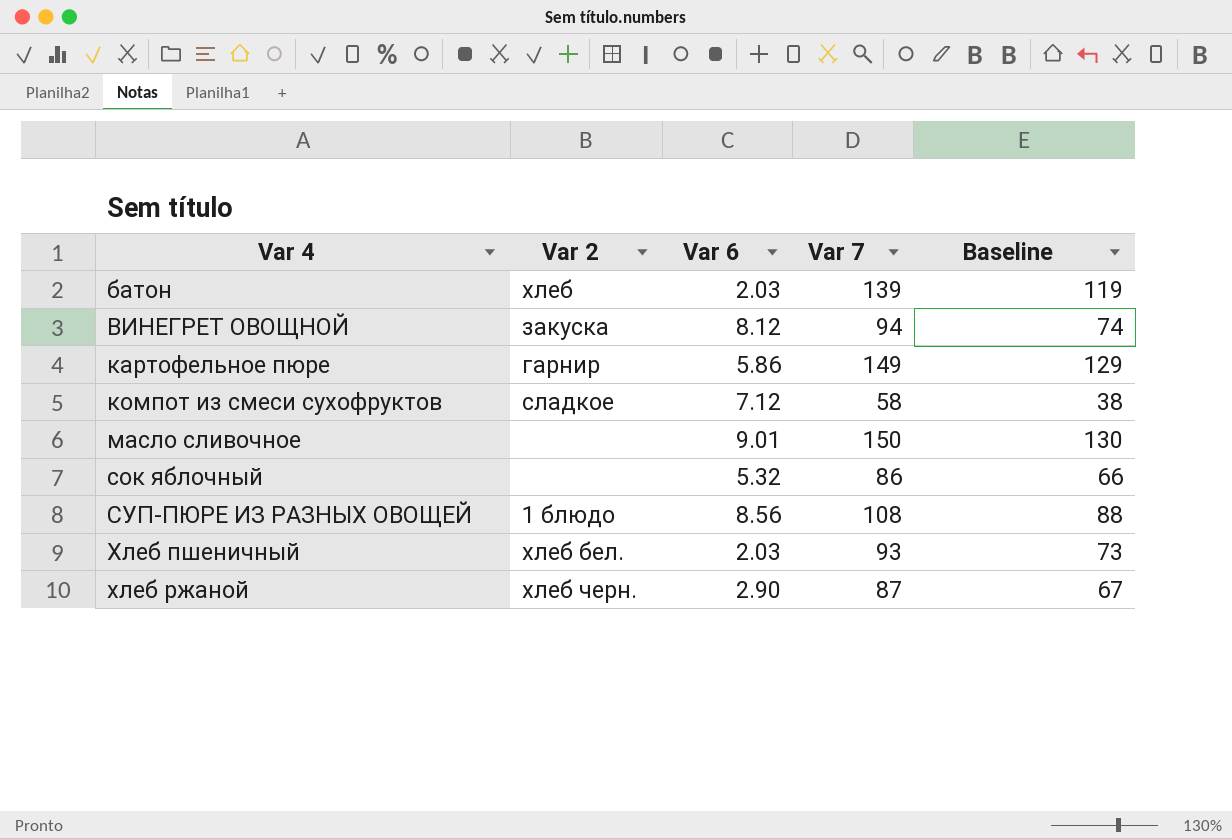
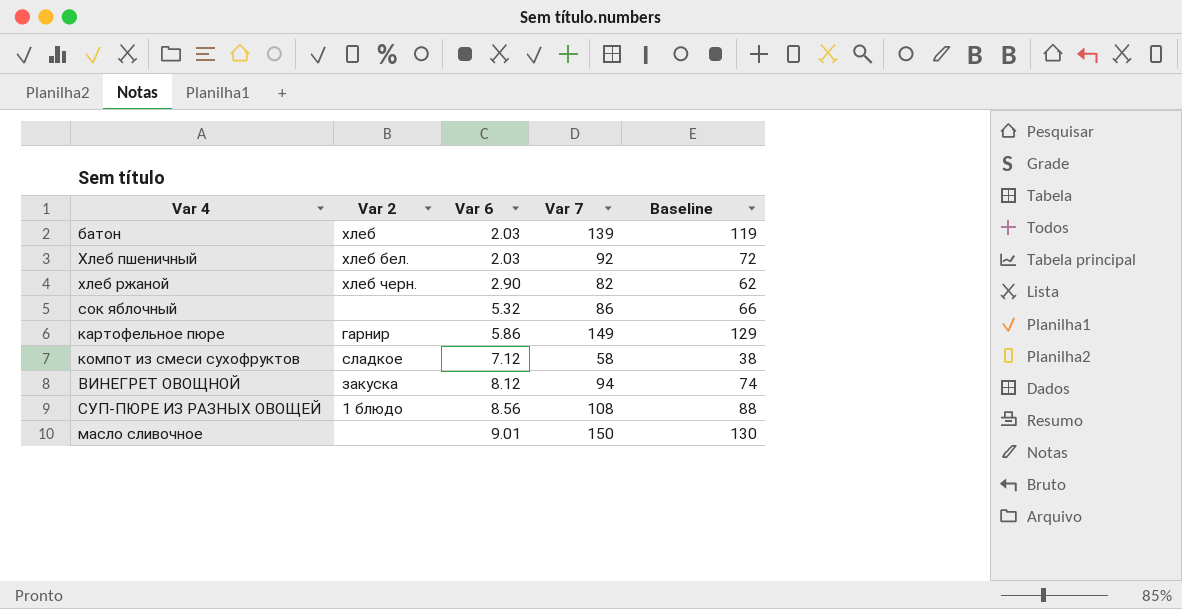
row order: Var 4 ascending -> Var 6 ascending
Хлеб пшеничный | Var 7: 93 -> 92
Хлеб пшеничный | Baseline: 73 -> 72
хлеб ржаной | Var 7: 87 -> 82
хлеб ржаной | Baseline: 67 -> 62

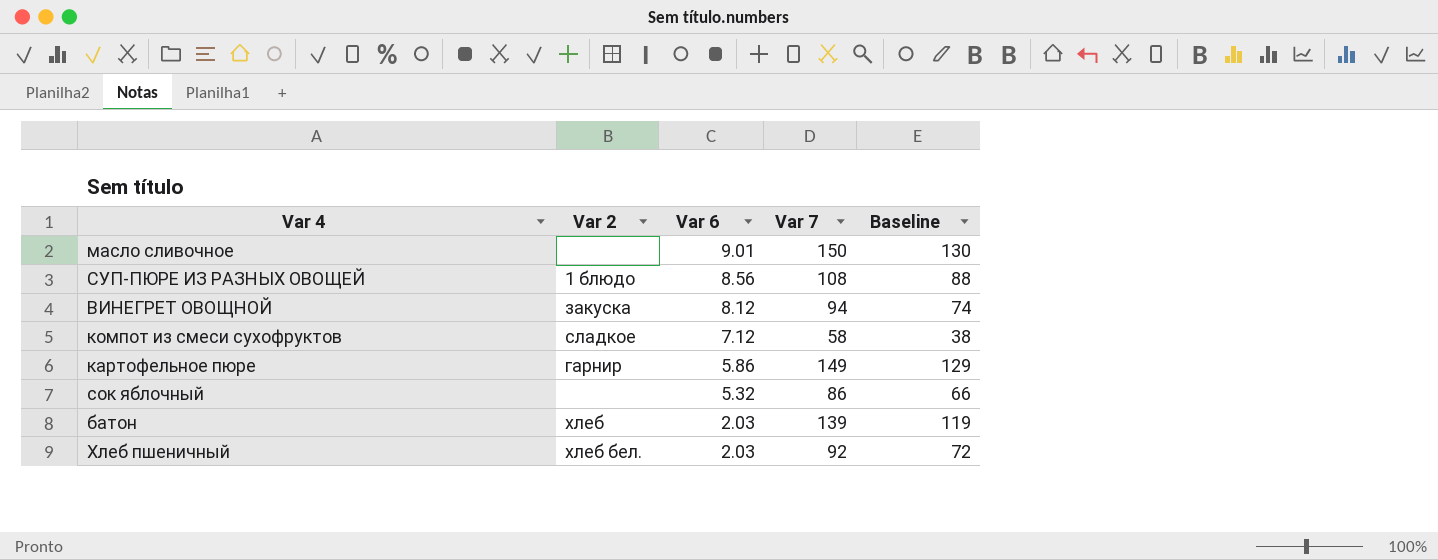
row order: Var 6 ascending -> Var 6 descending
row хлеб ржаной: хлеб черн. | 2.90 | 82 | 62 -> none

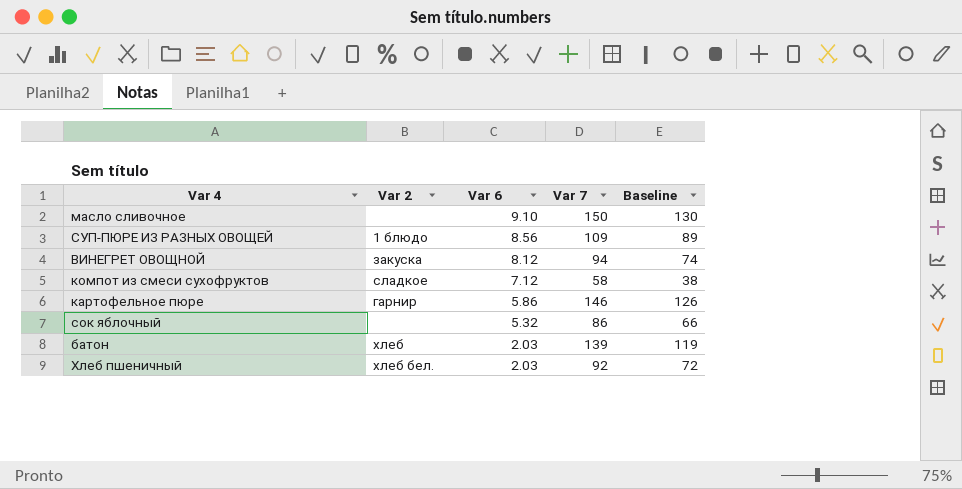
масло сливочное | Var 6: 9.01 -> 9.10
СУП-ПЮРЕ ИЗ РАЗНЫХ ОВОЩЕЙ | Var 7: 108 -> 109
СУП-ПЮРЕ ИЗ РАЗНЫХ ОВОЩЕЙ | Baseline: 88 -> 89
картофельное пюре | Var 7: 149 -> 146
картофельное пюре | Baseline: 129 -> 126

